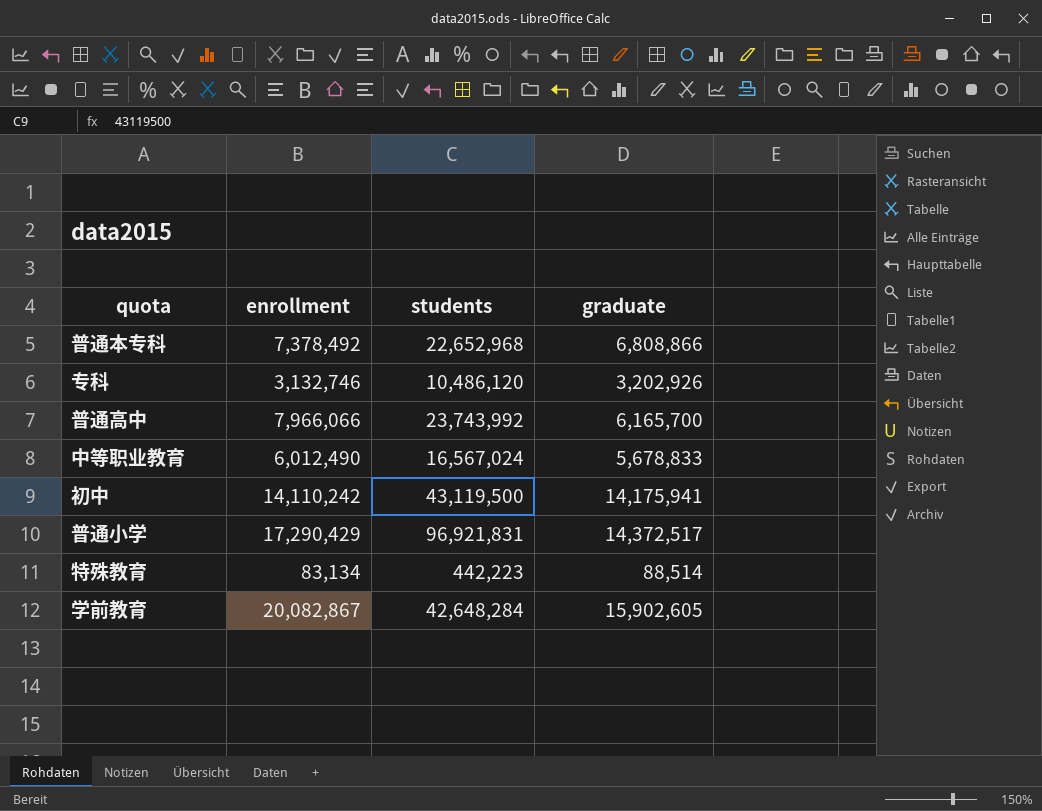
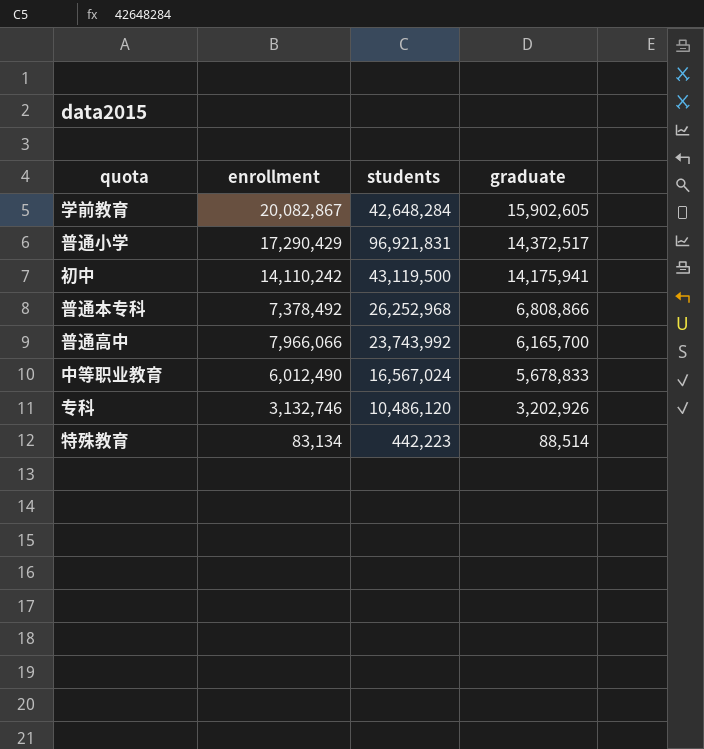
row order: none -> graduate descending
普通本专科 | students: 22,652,968 -> 26,252,968

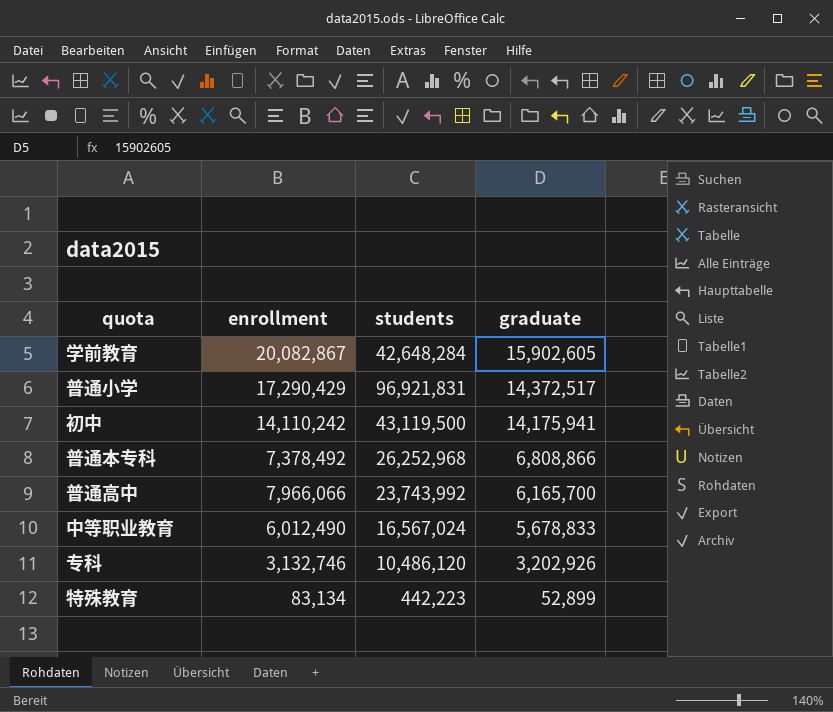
特殊教育 | graduate: 88,514 -> 52,899

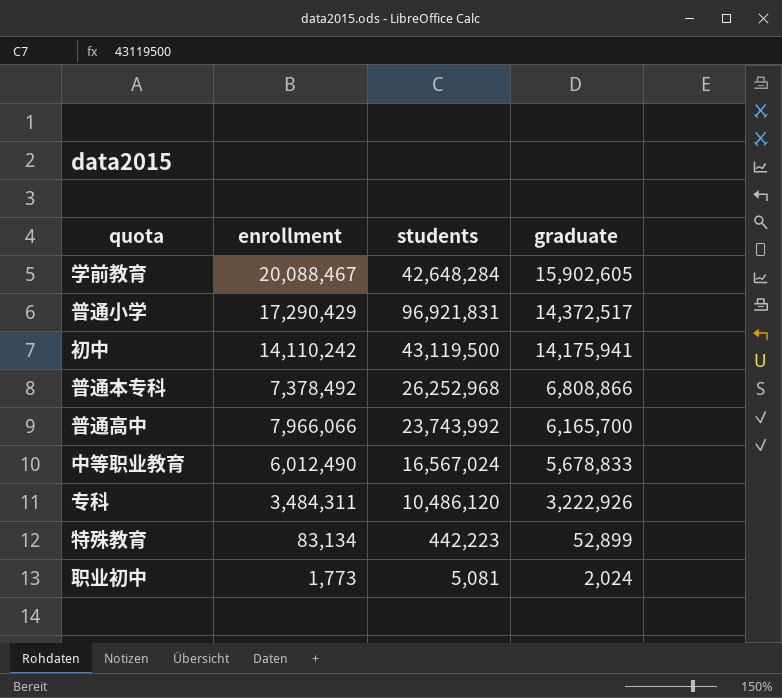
学前教育 | enrollment: 20,082,867 -> 20,088,467
专科 | enrollment: 3,132,746 -> 3,484,311
专科 | graduate: 3,202,926 -> 3,222,926
row 职业初中: none -> 1,773 | 5,081 | 2,024

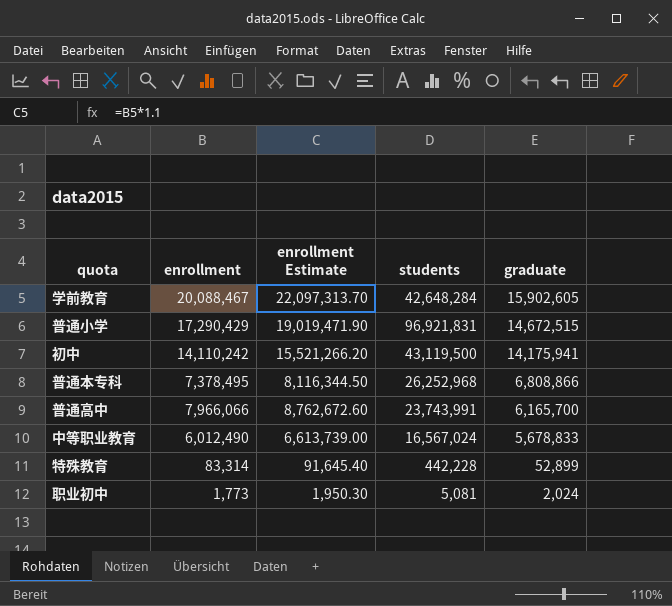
column enrollment Estimate | formula: none -> [enrollment] * 1.1
row 专科: 3,484,311 | 10,486,120 | 3,222,926 -> none
普通小学 | graduate: 14,372,517 -> 14,672,515
普通本专科 | enrollment: 7,378,492 -> 7,378,495
普通高中 | students: 23,743,992 -> 23,743,991
特殊教育 | enrollment: 83,134 -> 83,314
特殊教育 | students: 442,223 -> 442,228

